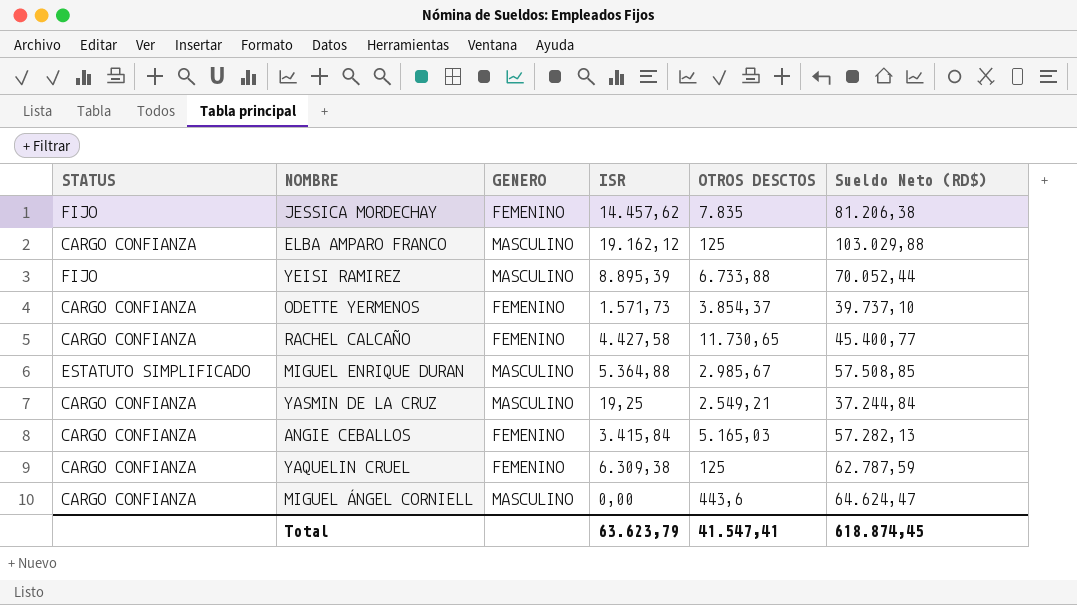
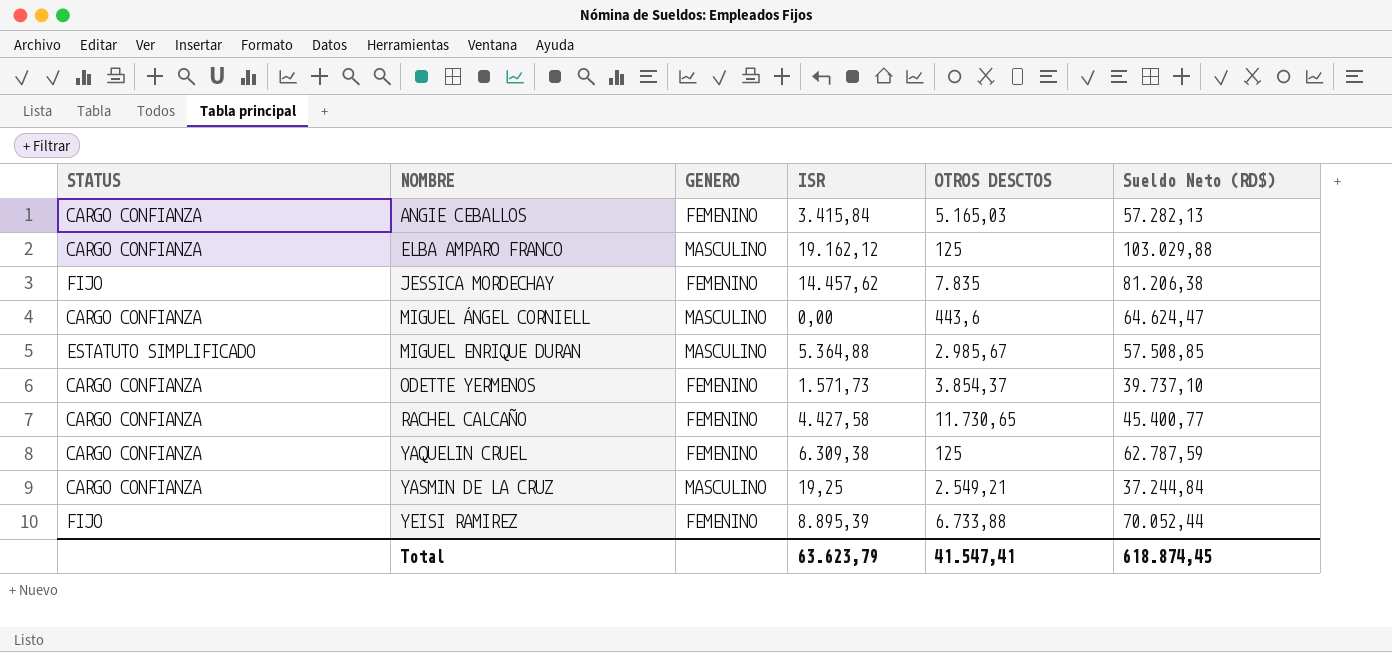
row order: none -> NOMBRE ascending
YEISI RAMIREZ | GENERO: MASCULINO -> FEMENINO

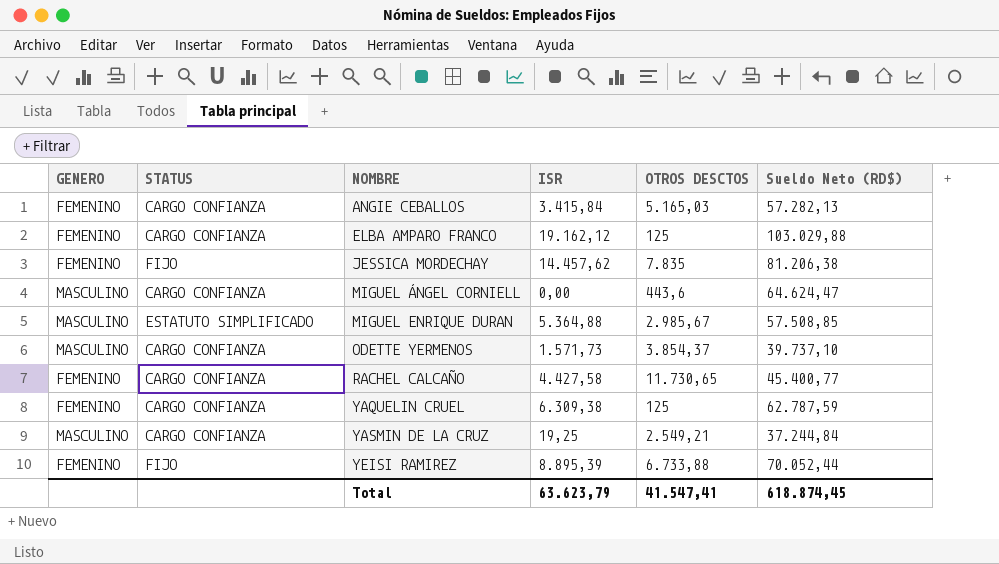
column GENERO | position: 3 -> 1
ELBA AMPARO FRANCO | GENERO: MASCULINO -> FEMENINO
ODETTE YERMENOS | GENERO: FEMENINO -> MASCULINO

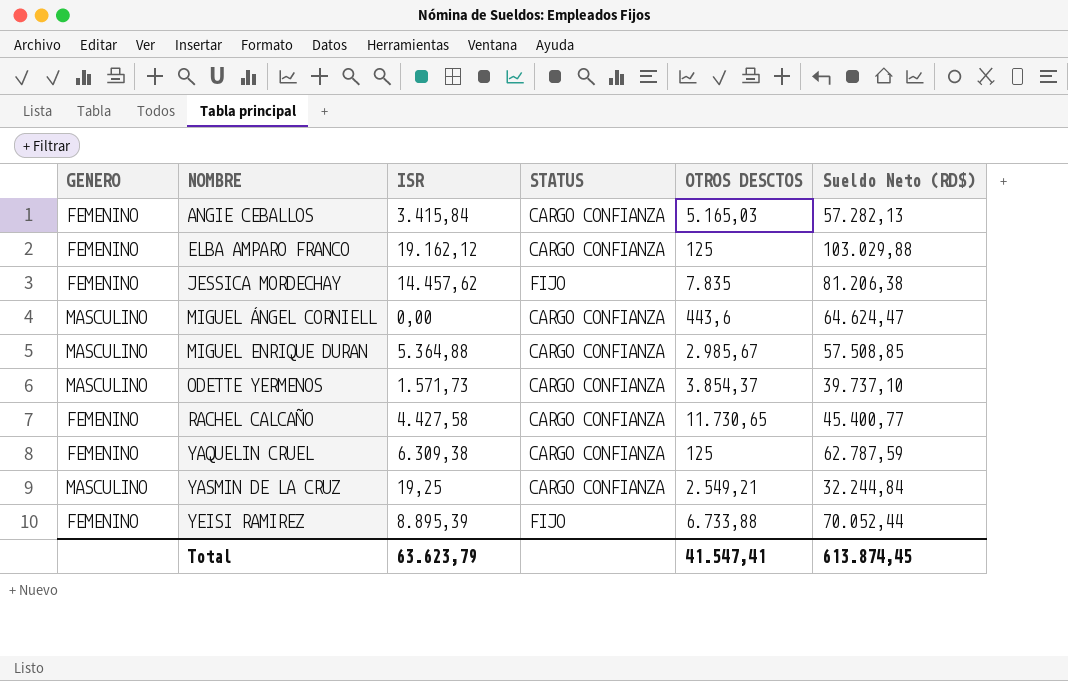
column STATUS | position: 2 -> 4
MIGUEL ENRIQUE DURAN | STATUS: ESTATUTO SIMPLIFICADO -> CARGO CONFIANZA
YASMIN DE LA CRUZ | Sueldo Neto (RD$): 37.244,84 -> 32.244,84
Total | Sueldo Neto (RD$): 618.874,45 -> 613.874,45

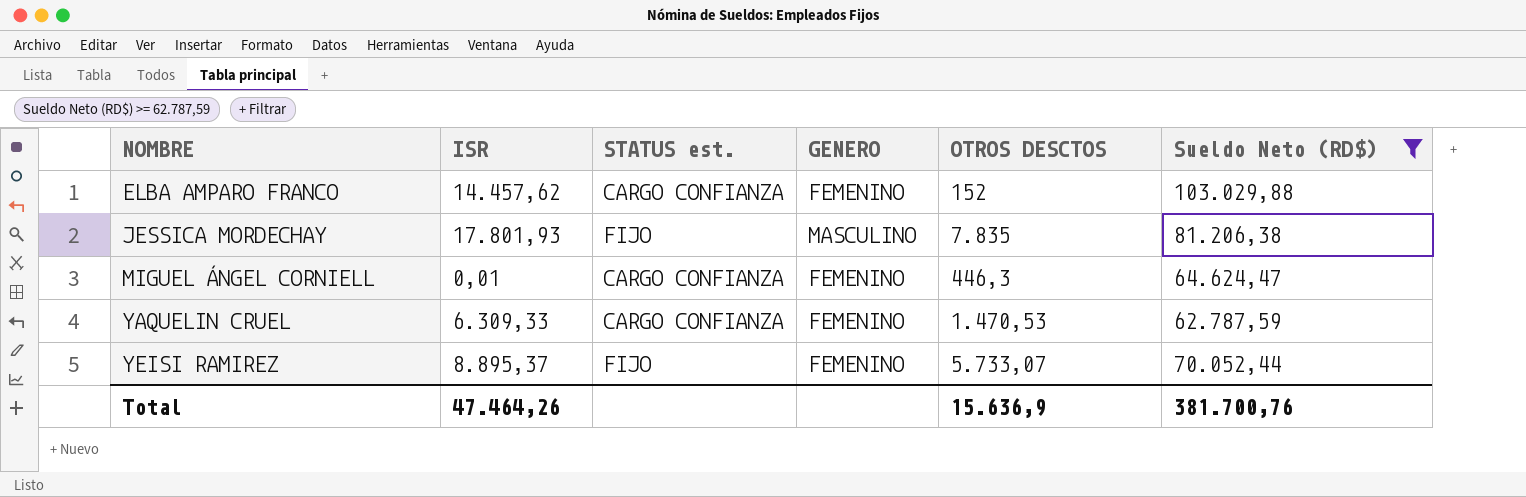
filter: none -> Sueldo Neto (RD$) >= 62.787,59
column name: STATUS -> STATUS est.
column GENERO | position: 1 -> 4
ELBA AMPARO FRANCO | ISR: 19.162,12 -> 14.457,62
ELBA AMPARO FRANCO | OTROS DESCTOS: 125 -> 152
JESSICA MORDECHAY | ISR: 14.457,62 -> 17.801,93
JESSICA MORDECHAY | GENERO: FEMENINO -> MASCULINO
MIGUEL ÁNGEL CORNIELL | ISR: 0,00 -> 0,01
MIGUEL ÁNGEL CORNIELL | GENERO: MASCULINO -> FEMENINO
MIGUEL ÁNGEL CORNIELL | OTROS DESCTOS: 443,6 -> 446,3
YAQUELIN CRUEL | ISR: 6.309,38 -> 6.309,33
YAQUELIN CRUEL | OTROS DESCTOS: 125 -> 1.470,53
YEISI RAMIREZ | ISR: 8.895,39 -> 8.895,37
YEISI RAMIREZ | OTROS DESCTOS: 6.733,88 -> 5.733,07
Total | ISR: 63.623,79 -> 47.464,26
Total | OTROS DESCTOS: 41.547,41 -> 15.636,9
Total | Sueldo Neto (RD$): 613.874,45 -> 381.700,76

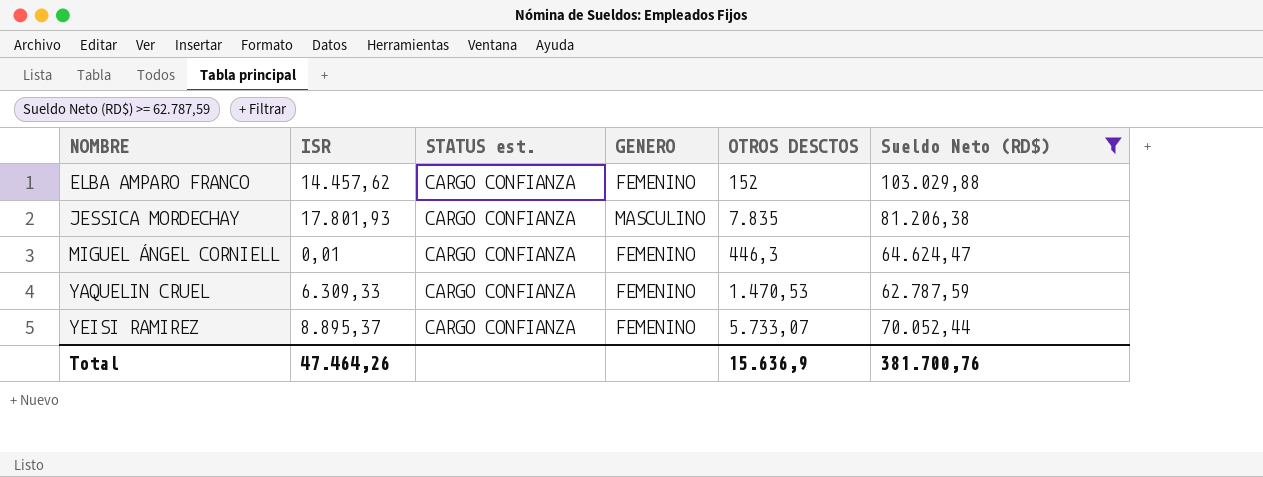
JESSICA MORDECHAY | STATUS est.: FIJO -> CARGO CONFIANZA
YEISI RAMIREZ | STATUS est.: FIJO -> CARGO CONFIANZA

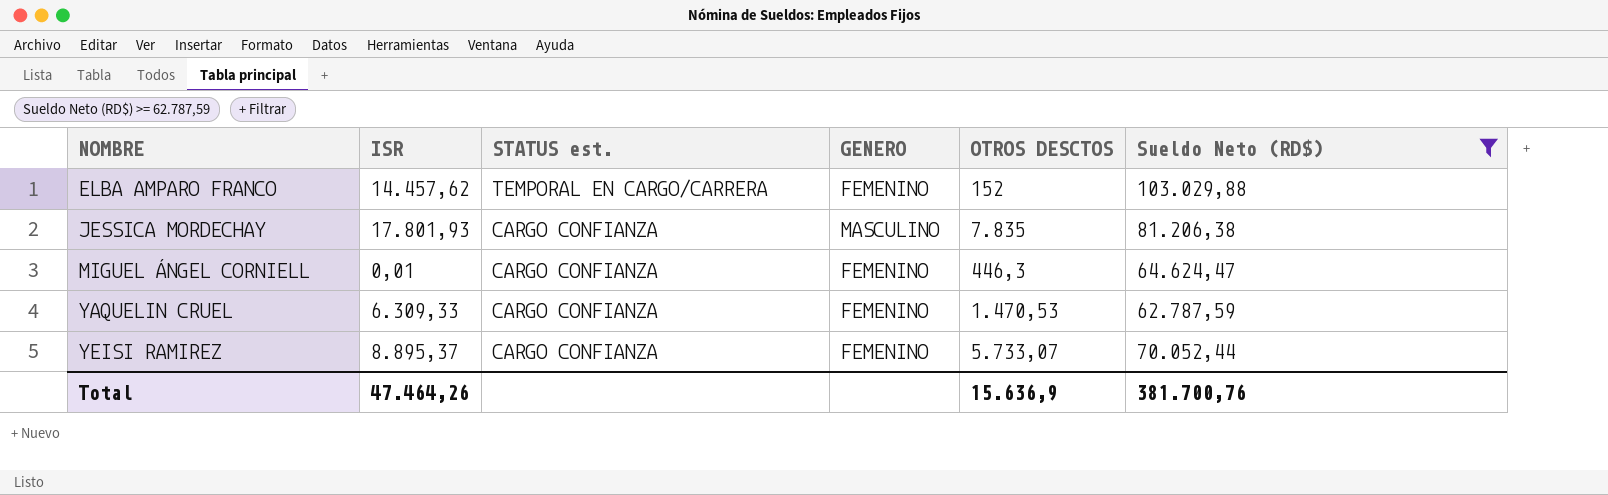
ELBA AMPARO FRANCO | STATUS est.: CARGO CONFIANZA -> TEMPORAL EN CARGO/CARRERA

